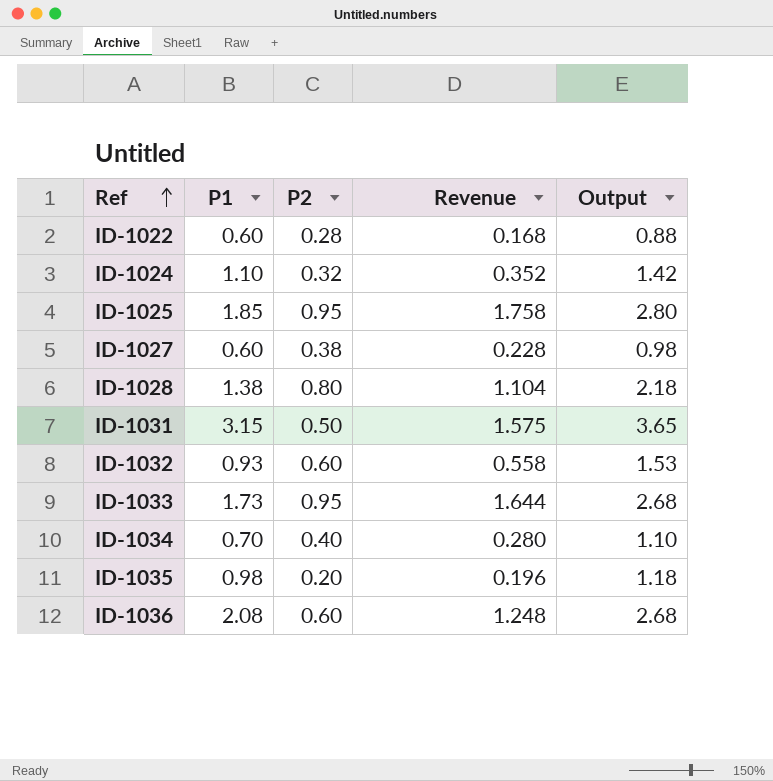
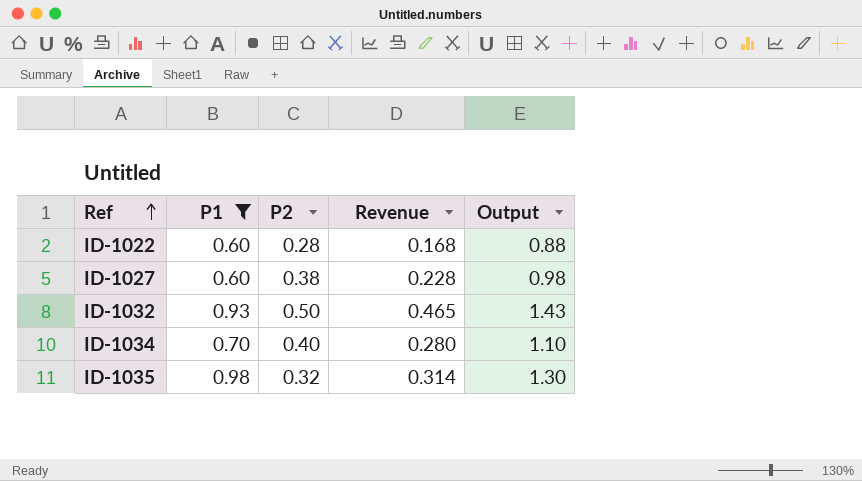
filter: none -> P1 <= 0.98
ID-1032 | P2: 0.60 -> 0.50
ID-1032 | Revenue: 0.558 -> 0.465
ID-1032 | Output: 1.53 -> 1.43
ID-1035 | P2: 0.20 -> 0.32
ID-1035 | Revenue: 0.196 -> 0.314
ID-1035 | Output: 1.18 -> 1.30

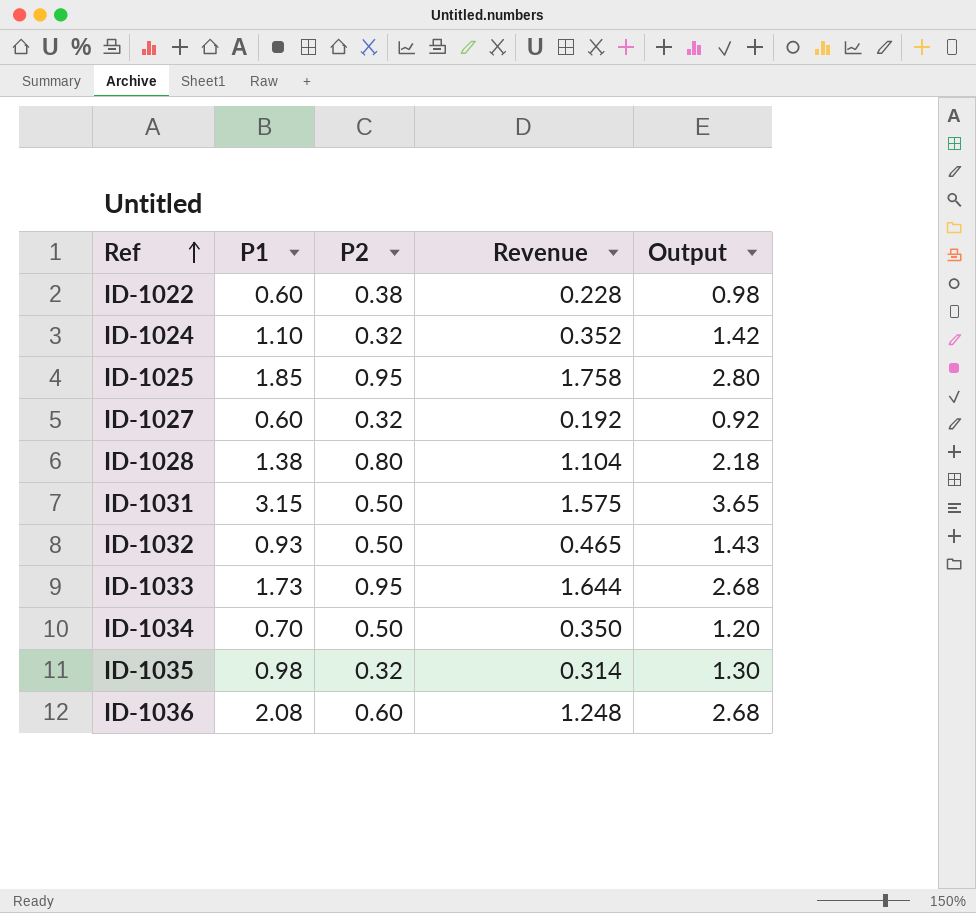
filter: P1 <= 0.98 -> none
ID-1022 | P2: 0.28 -> 0.38
ID-1022 | Revenue: 0.168 -> 0.228
ID-1022 | Output: 0.88 -> 0.98
ID-1027 | P2: 0.38 -> 0.32
ID-1027 | Revenue: 0.228 -> 0.192
ID-1027 | Output: 0.98 -> 0.92
ID-1034 | P2: 0.40 -> 0.50
ID-1034 | Revenue: 0.280 -> 0.350
ID-1034 | Output: 1.10 -> 1.20

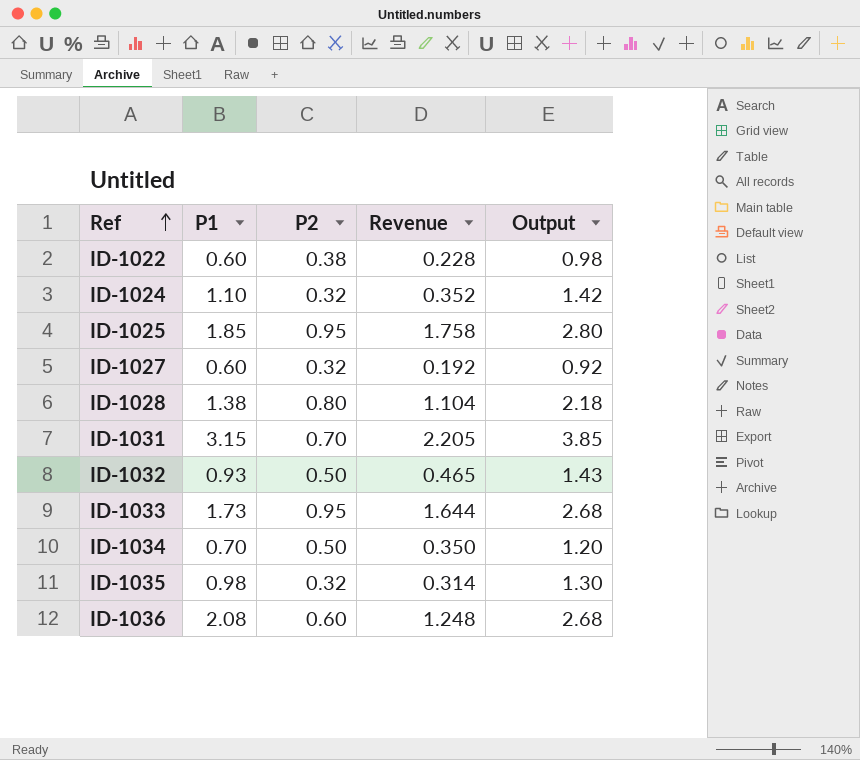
ID-1031 | P2: 0.50 -> 0.70
ID-1031 | Revenue: 1.575 -> 2.205
ID-1031 | Output: 3.65 -> 3.85

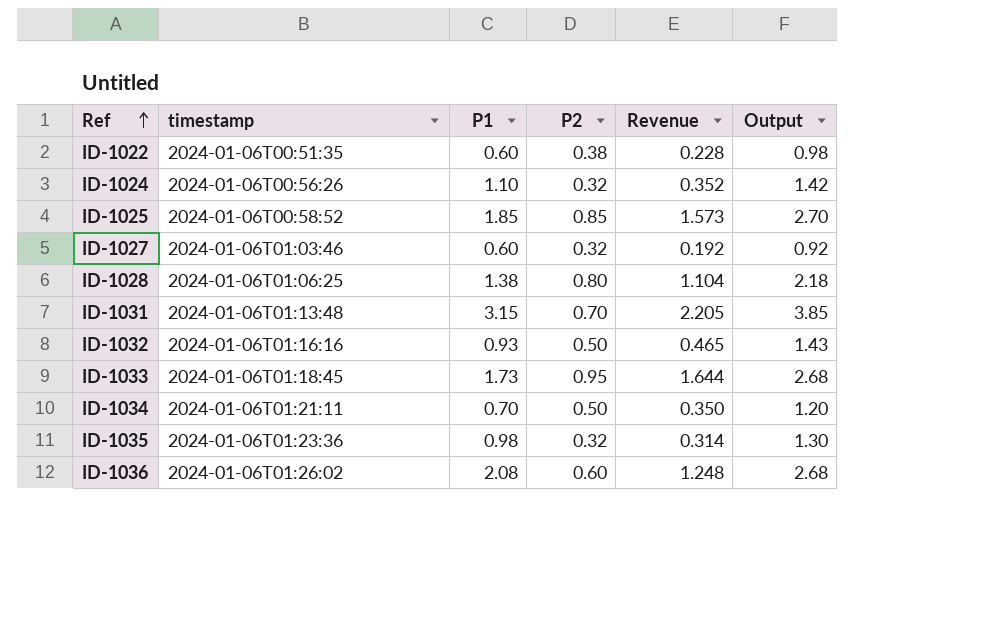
column timestamp | position: none -> 2
ID-1025 | P2: 0.95 -> 0.85
ID-1025 | Revenue: 1.758 -> 1.573
ID-1025 | Output: 2.80 -> 2.70

